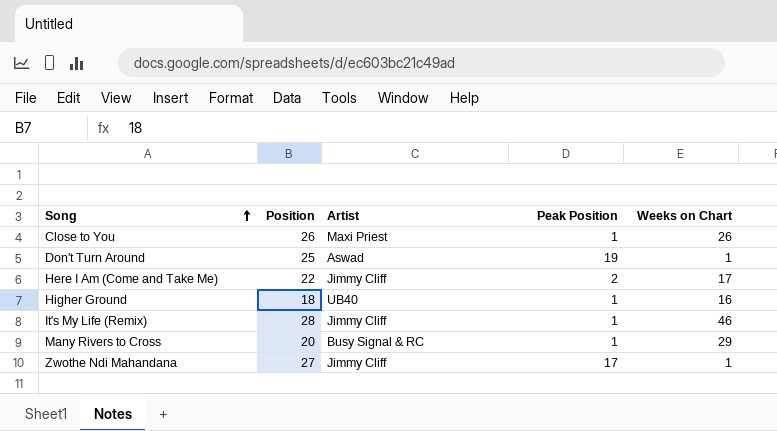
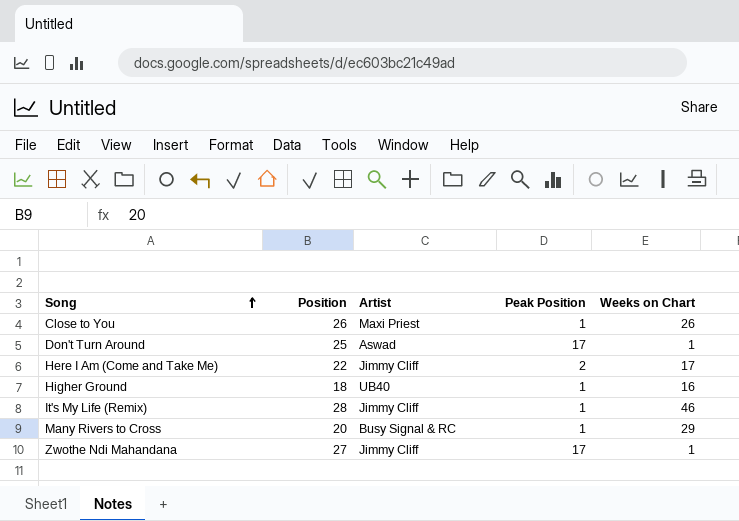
Don't Turn Around | Peak Position: 19 -> 17

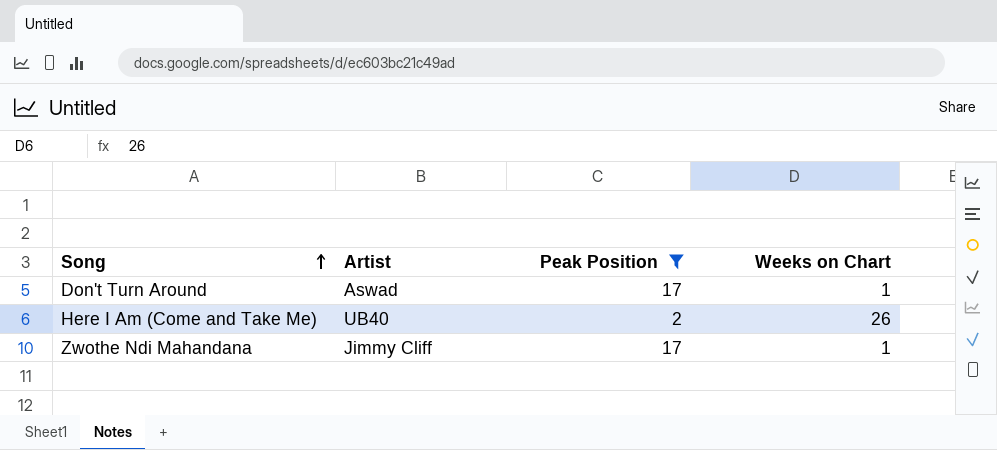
filter: none -> Peak Position != 1
column Position | position: 2 -> none
Here I Am (Come and Take Me) | Artist: Jimmy Cliff -> UB40
Here I Am (Come and Take Me) | Weeks on Chart: 17 -> 26

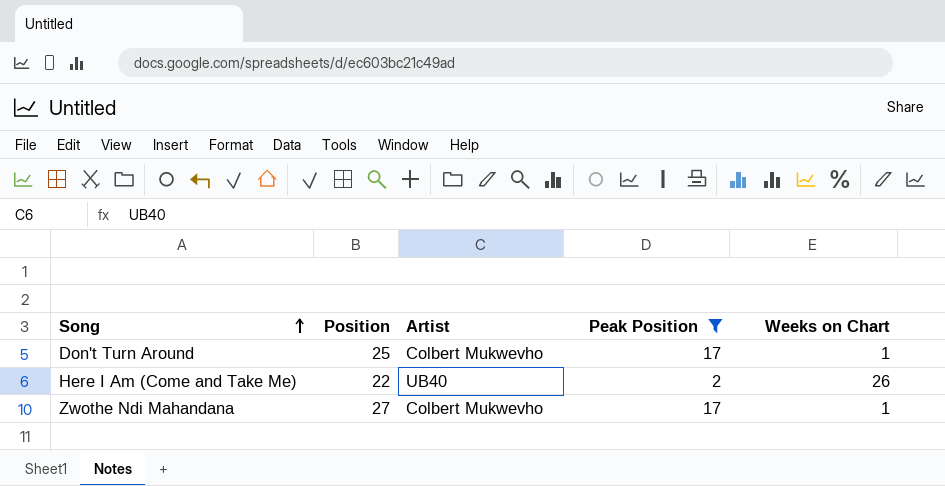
column Position | position: none -> 2
Don't Turn Around | Artist: Aswad -> Colbert Mukwevho
Zwothe Ndi Mahandana | Artist: Jimmy Cliff -> Colbert Mukwevho

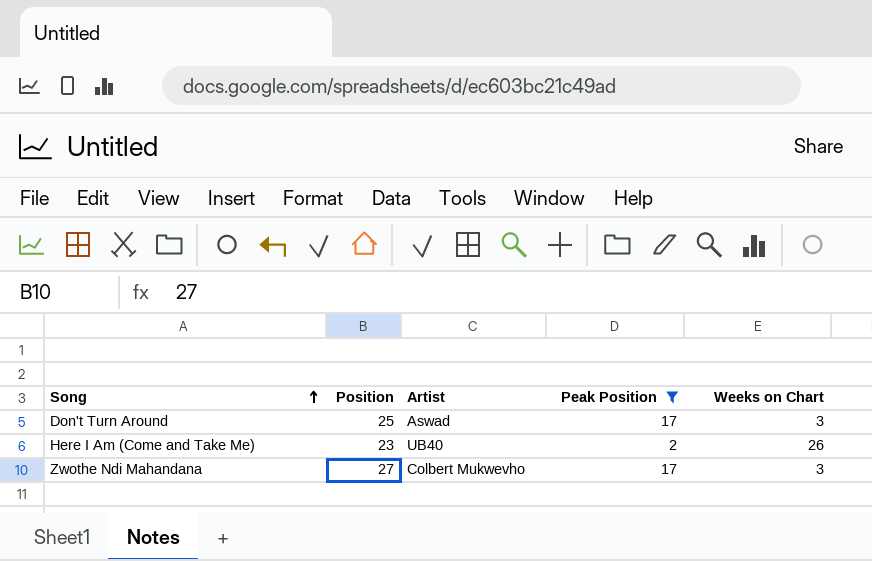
Don't Turn Around | Artist: Colbert Mukwevho -> Aswad
Don't Turn Around | Weeks on Chart: 1 -> 3
Here I Am (Come and Take Me) | Position: 22 -> 23
Zwothe Ndi Mahandana | Weeks on Chart: 1 -> 3

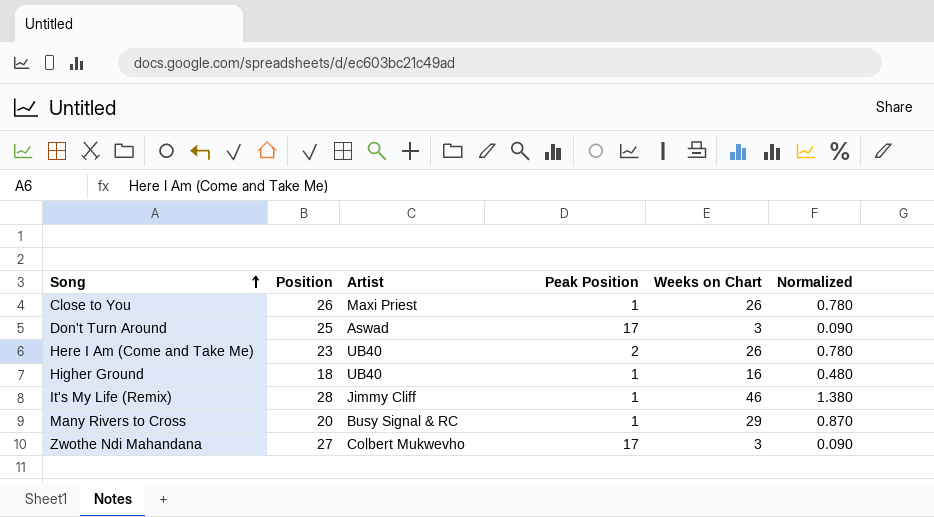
filter: Peak Position != 1 -> none
column Normalized | formula: none -> [Weeks on Chart] * 0.03

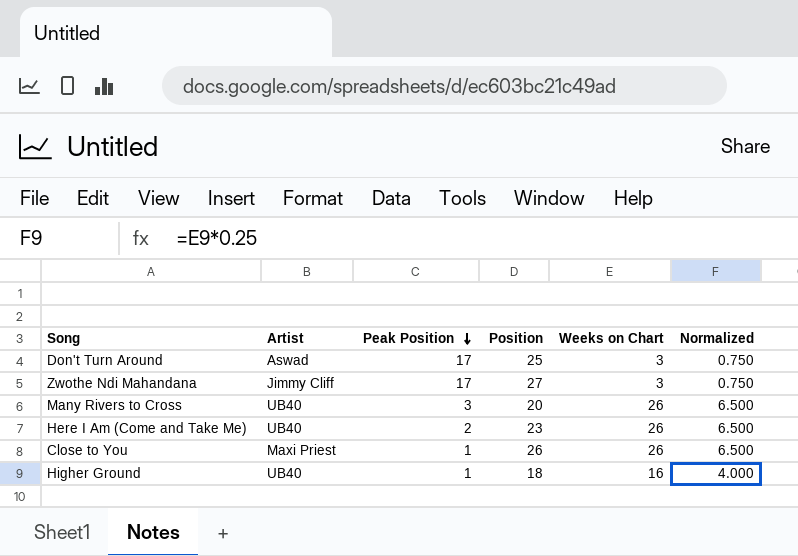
row order: Song ascending -> Peak Position descending
column Position | position: 2 -> 4
column Normalized | formula: [Weeks on Chart] * 0.03 -> [Weeks on Chart] * 0.25
row It's My Life (Remix): 28 | Jimmy Cliff | 1 | 46 | 1.380 -> none
Zwothe Ndi Mahandana | Artist: Colbert Mukwevho -> Jimmy Cliff
Many Rivers to Cross | Artist: Busy Signal & RC -> UB40
Many Rivers to Cross | Peak Position: 1 -> 3
Many Rivers to Cross | Weeks on Chart: 29 -> 26

